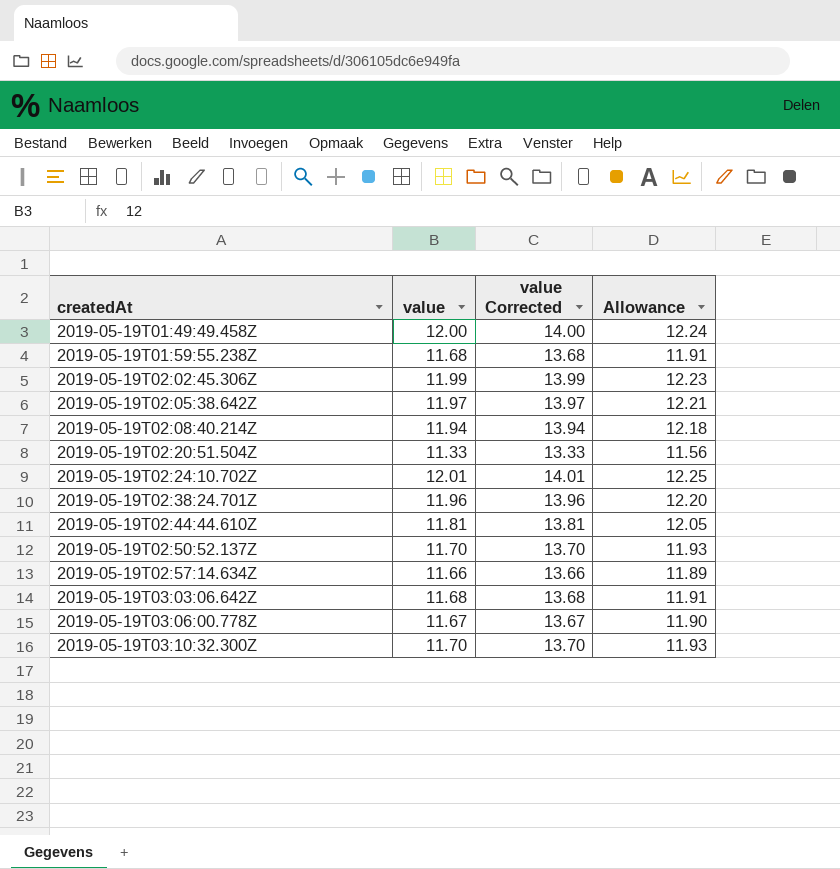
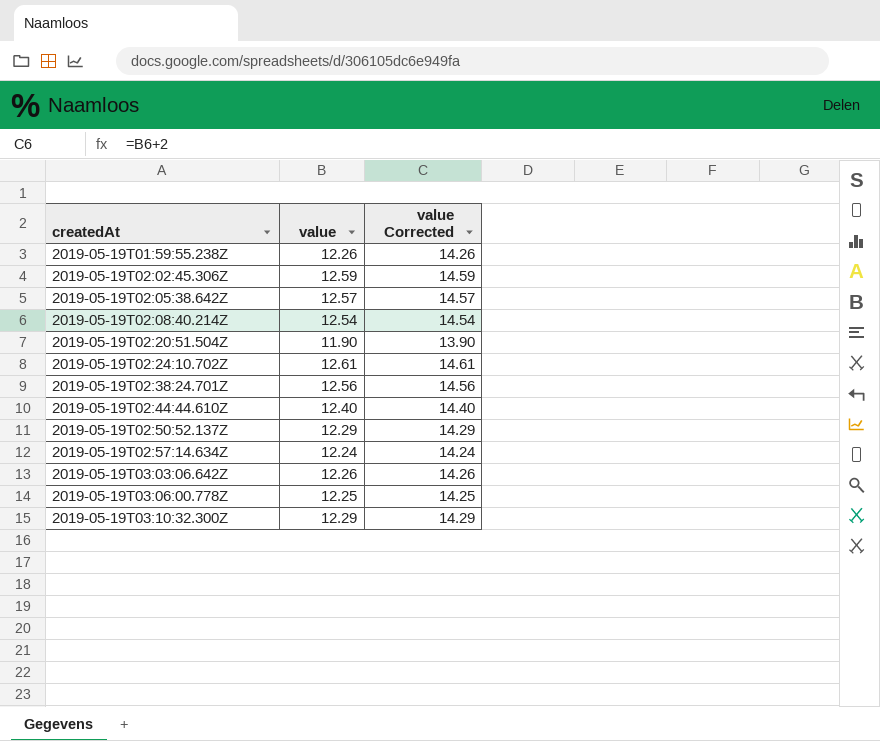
column Allowance | formula: [value] * 1.02 -> none
row 2019-05-19T01:49:49.458Z: 12.00 | 14.00 | 12.24 -> none
2019-05-19T01:59:55.238Z | value: 11.68 -> 12.26
2019-05-19T01:59:55.238Z | value Corrected: 13.68 -> 14.26
2019-05-19T02:02:45.306Z | value: 11.99 -> 12.59
2019-05-19T02:02:45.306Z | value Corrected: 13.99 -> 14.59
2019-05-19T02:05:38.642Z | value: 11.97 -> 12.57
2019-05-19T02:05:38.642Z | value Corrected: 13.97 -> 14.57
2019-05-19T02:08:40.214Z | value: 11.94 -> 12.54
2019-05-19T02:08:40.214Z | value Corrected: 13.94 -> 14.54
2019-05-19T02:20:51.504Z | value: 11.33 -> 11.90
2019-05-19T02:20:51.504Z | value Corrected: 13.33 -> 13.90
2019-05-19T02:24:10.702Z | value: 12.01 -> 12.61
2019-05-19T02:24:10.702Z | value Corrected: 14.01 -> 14.61
2019-05-19T02:38:24.701Z | value: 11.96 -> 12.56
2019-05-19T02:38:24.701Z | value Corrected: 13.96 -> 14.56
2019-05-19T02:44:44.610Z | value: 11.81 -> 12.40
2019-05-19T02:44:44.610Z | value Corrected: 13.81 -> 14.40
2019-05-19T02:50:52.137Z | value: 11.70 -> 12.29
2019-05-19T02:50:52.137Z | value Corrected: 13.70 -> 14.29
2019-05-19T02:57:14.634Z | value: 11.66 -> 12.24
2019-05-19T02:57:14.634Z | value Corrected: 13.66 -> 14.24
2019-05-19T03:03:06.642Z | value: 11.68 -> 12.26
2019-05-19T03:03:06.642Z | value Corrected: 13.68 -> 14.26
2019-05-19T03:06:00.778Z | value: 11.67 -> 12.25
2019-05-19T03:06:00.778Z | value Corrected: 13.67 -> 14.25
2019-05-19T03:10:32.300Z | value: 11.70 -> 12.29
2019-05-19T03:10:32.300Z | value Corrected: 13.70 -> 14.29

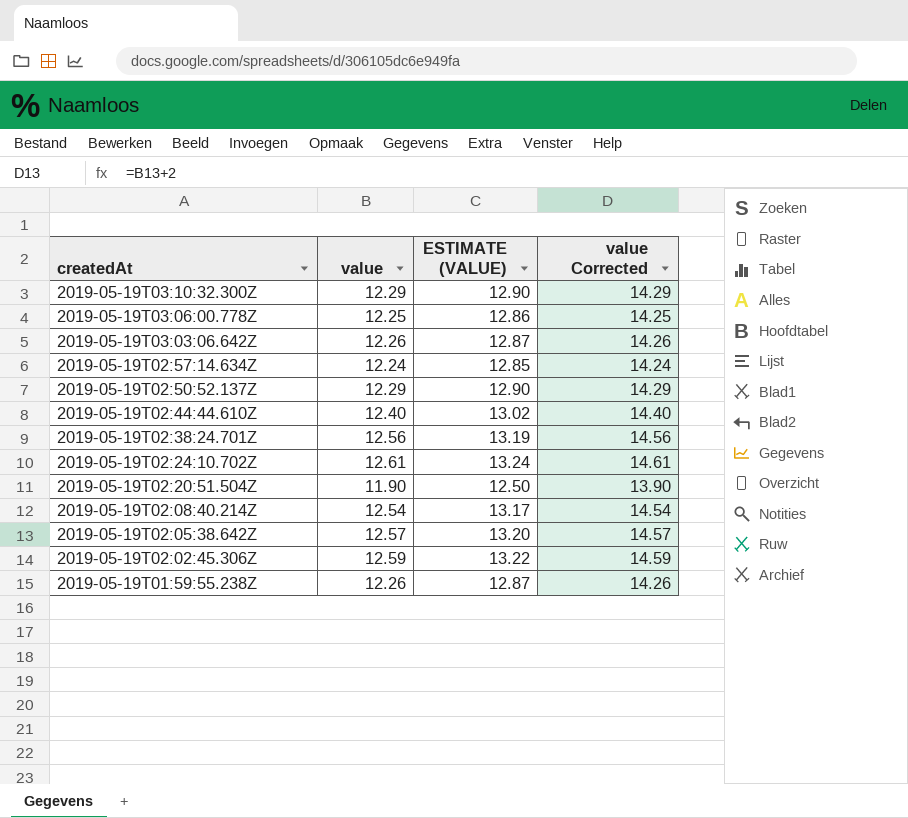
row order: createdAt ascending -> createdAt descending
column ESTIMATE (VALUE) | formula: none -> [value] * 1.05

